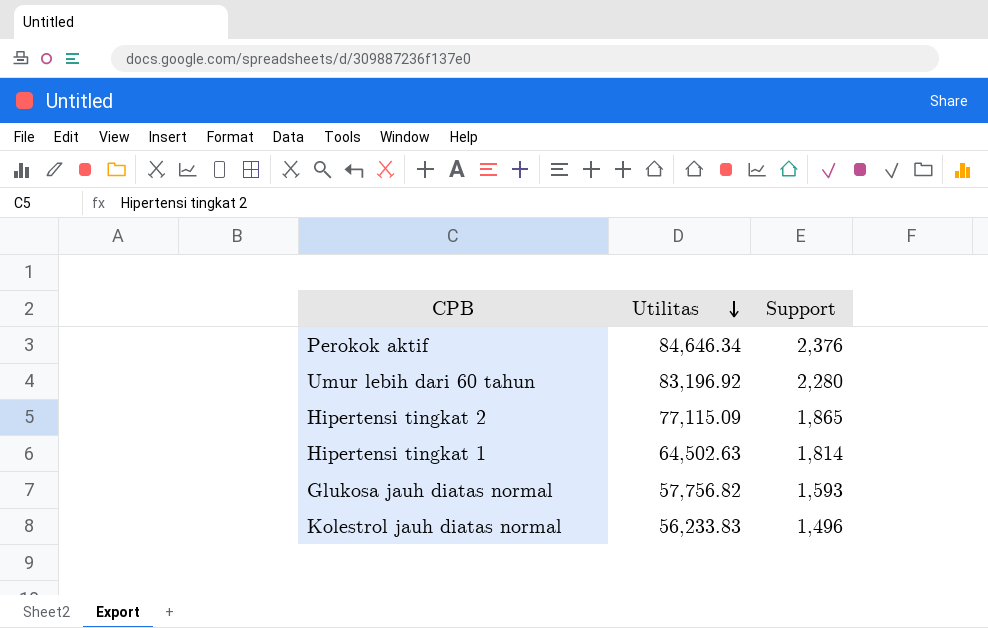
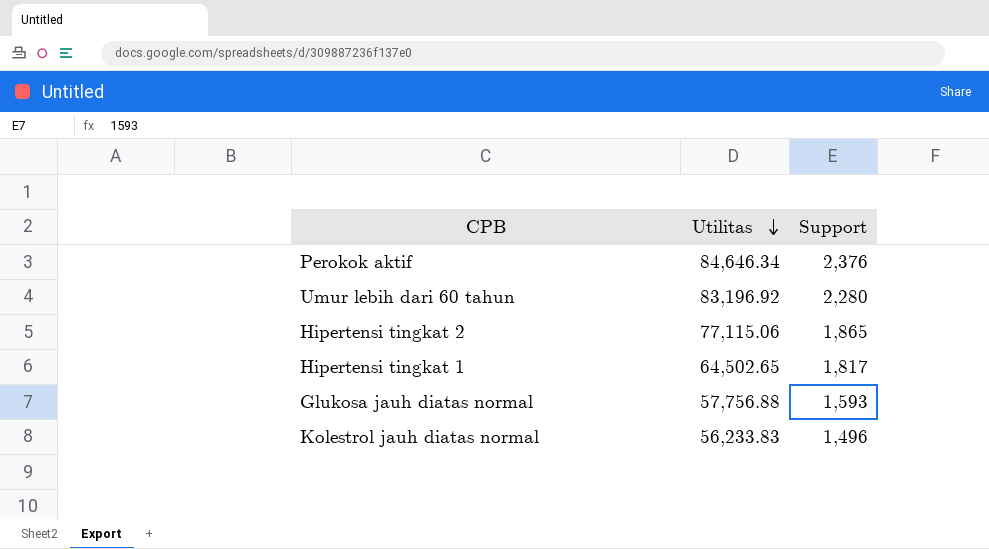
Hipertensi tingkat 2 | Utilitas: 77,115.09 -> 77,115.06
Hipertensi tingkat 1 | Utilitas: 64,502.63 -> 64,502.65
Hipertensi tingkat 1 | Support: 1,814 -> 1,817
Glukosa jauh diatas normal | Utilitas: 57,756.82 -> 57,756.88

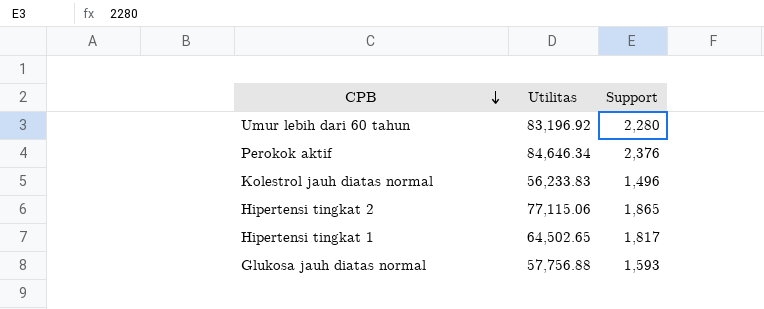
row order: Utilitas descending -> CPB descending

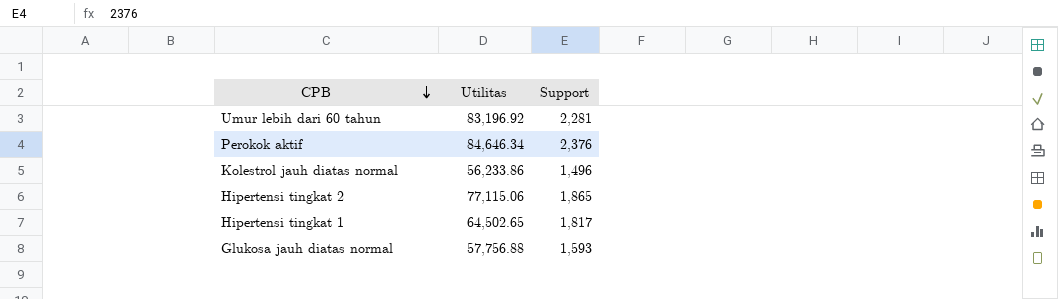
Umur lebih dari 60 tahun | Support: 2,280 -> 2,281
Kolestrol jauh diatas normal | Utilitas: 56,233.83 -> 56,233.86

